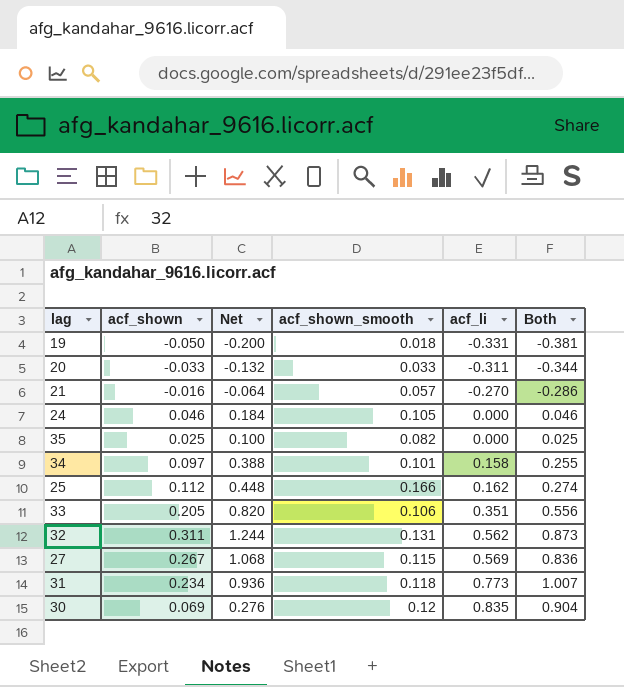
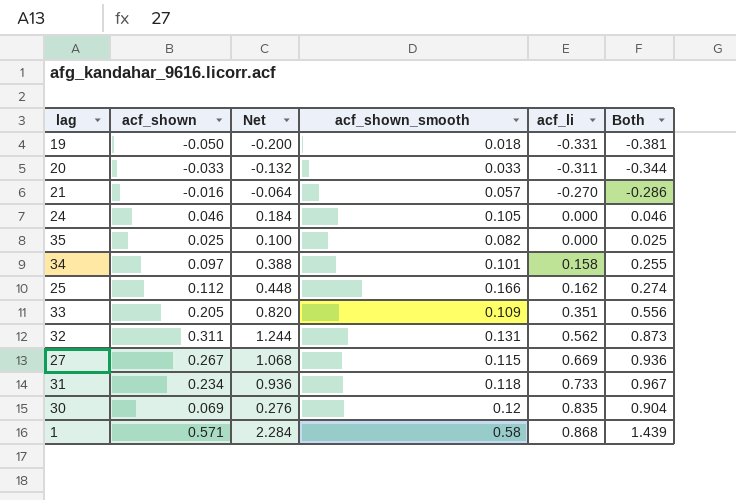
33 | acf_shown_smooth: 0.106 -> 0.109
27 | acf_li: 0.569 -> 0.669
27 | Both: 0.836 -> 0.936
31 | acf_li: 0.773 -> 0.733
31 | Both: 1.007 -> 0.967
row 1: none -> 0.571 | 2.284 | 0.58 | 0.868 | 1.439

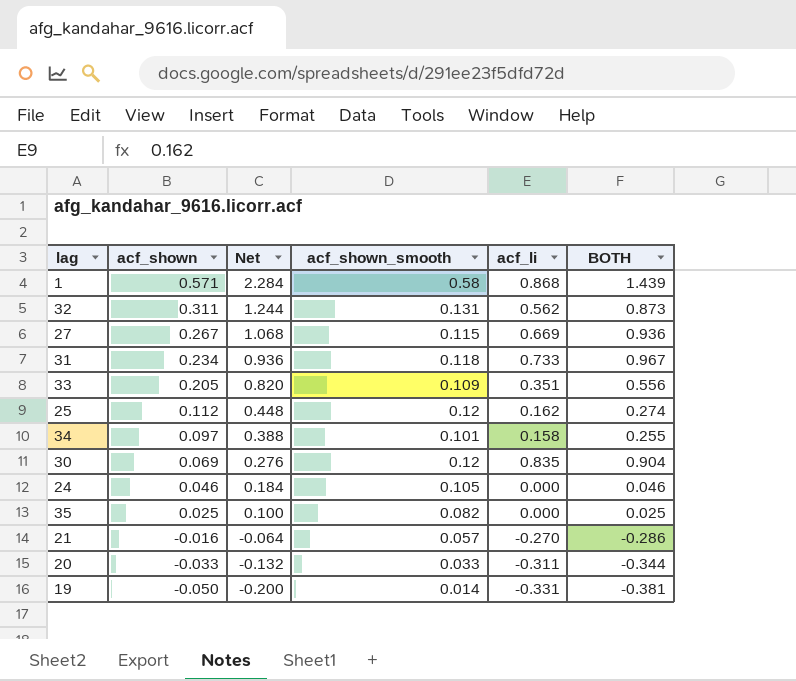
row order: acf_li ascending -> acf_shown descending
column name: Both -> BOTH
25 | acf_shown_smooth: 0.166 -> 0.12
19 | acf_shown_smooth: 0.018 -> 0.014

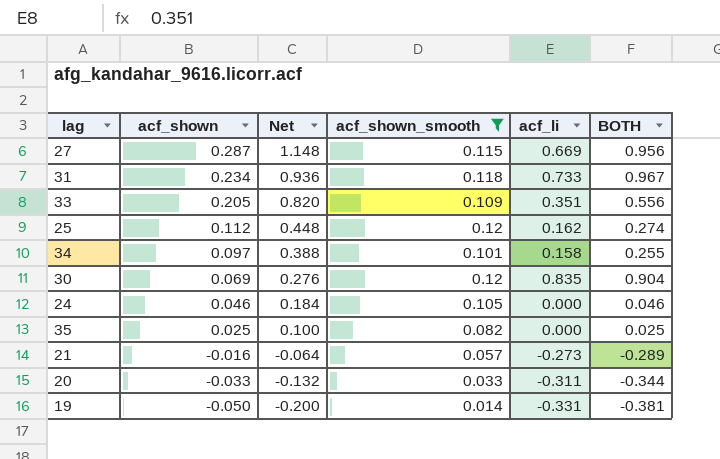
filter: none -> acf_shown_smooth <= 0.12
27 | acf_shown: 0.267 -> 0.287
27 | Net: 1.068 -> 1.148
27 | BOTH: 0.936 -> 0.956
21 | acf_li: -0.270 -> -0.273
21 | BOTH: -0.286 -> -0.289

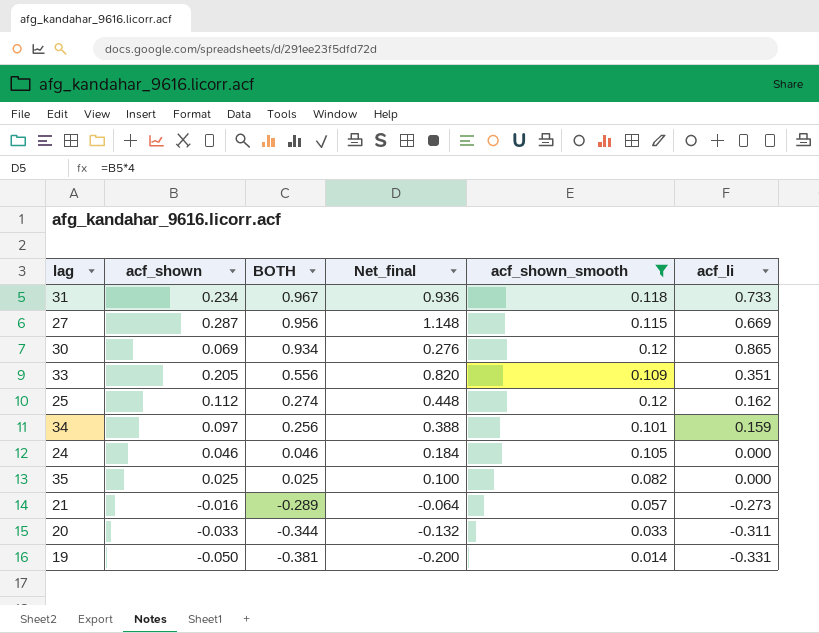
row order: acf_shown descending -> BOTH descending
column BOTH | position: 6 -> 3
column name: Net -> Net_final
30 | BOTH: 0.904 -> 0.934
30 | acf_li: 0.835 -> 0.865
34 | BOTH: 0.255 -> 0.256
34 | acf_li: 0.158 -> 0.159

